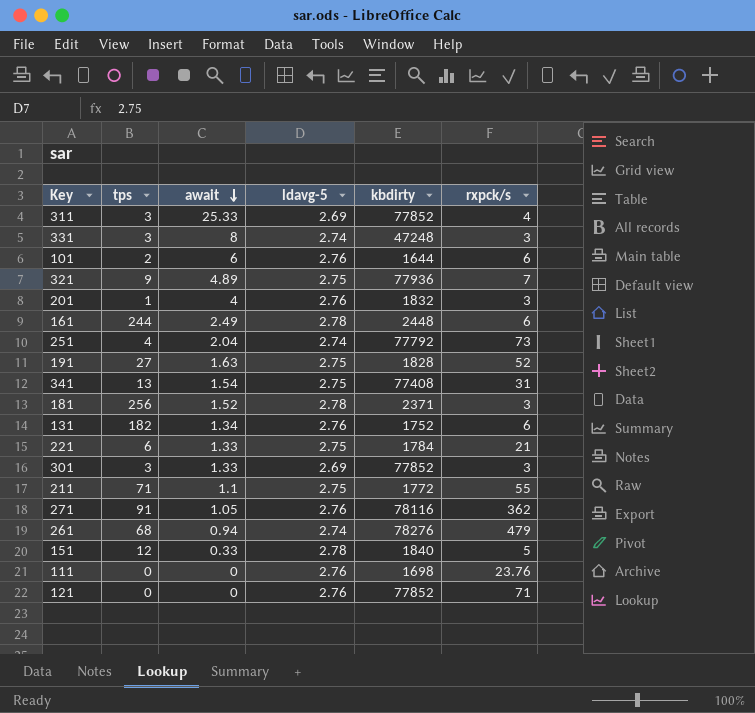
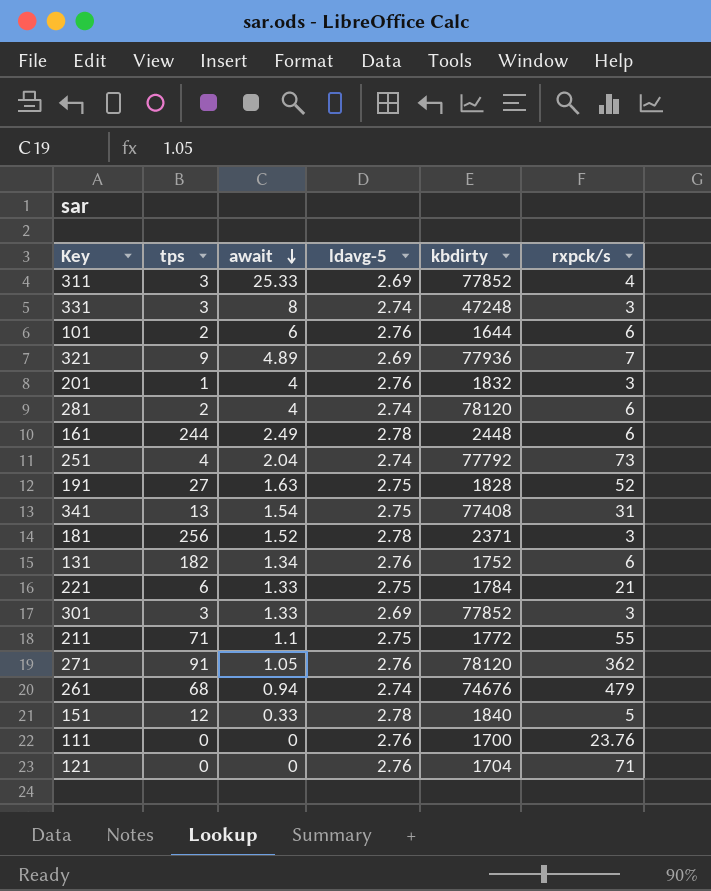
321 | ldavg-5: 2.75 -> 2.69
row 281: none -> 2 | 4 | 2.74 | 78120 | 6
271 | kbdirty: 78116 -> 78120
261 | kbdirty: 78276 -> 74676
111 | kbdirty: 1698 -> 1700
121 | kbdirty: 77852 -> 1704

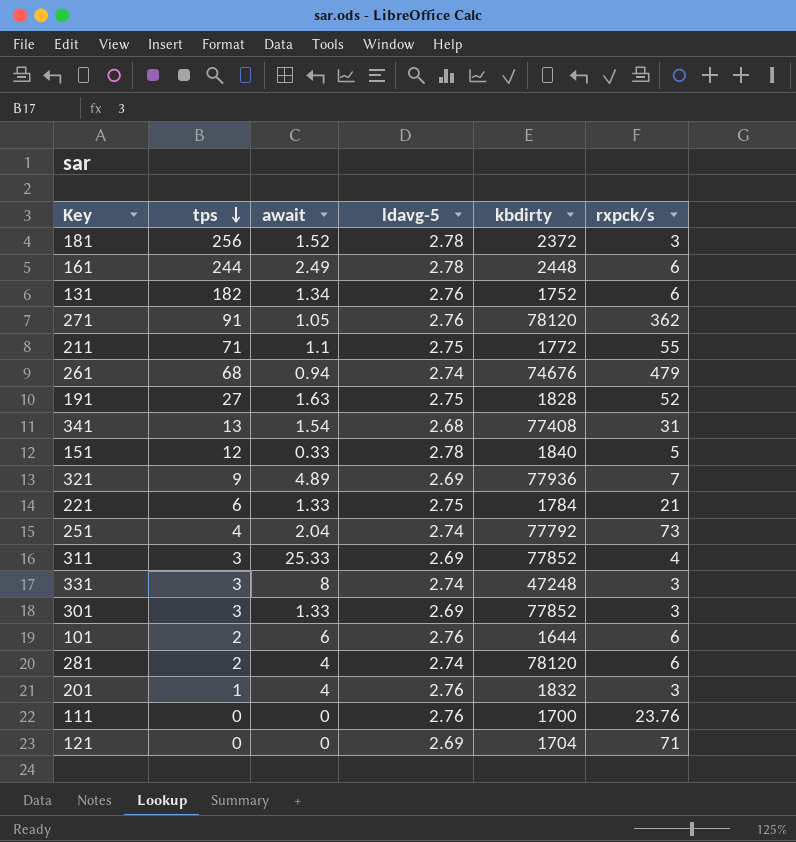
row order: await descending -> tps descending
181 | kbdirty: 2371 -> 2372
341 | ldavg-5: 2.75 -> 2.68
121 | ldavg-5: 2.76 -> 2.69

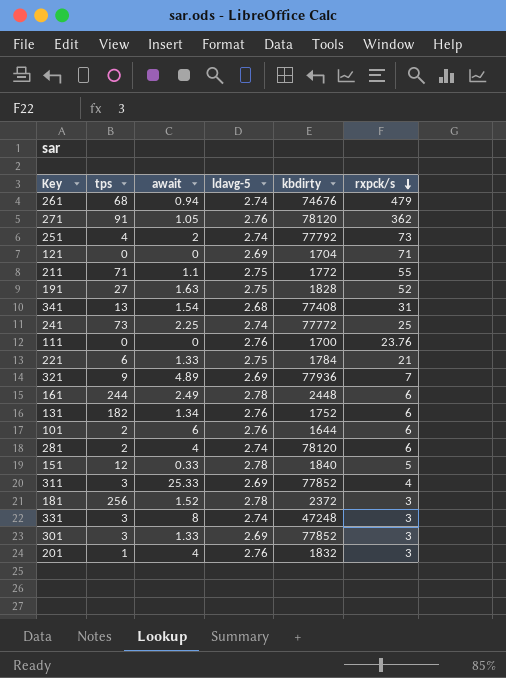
row order: tps descending -> rxpck/s descending
251 | await: 2.04 -> 2
row 241: none -> 73 | 2.25 | 2.74 | 77772 | 25

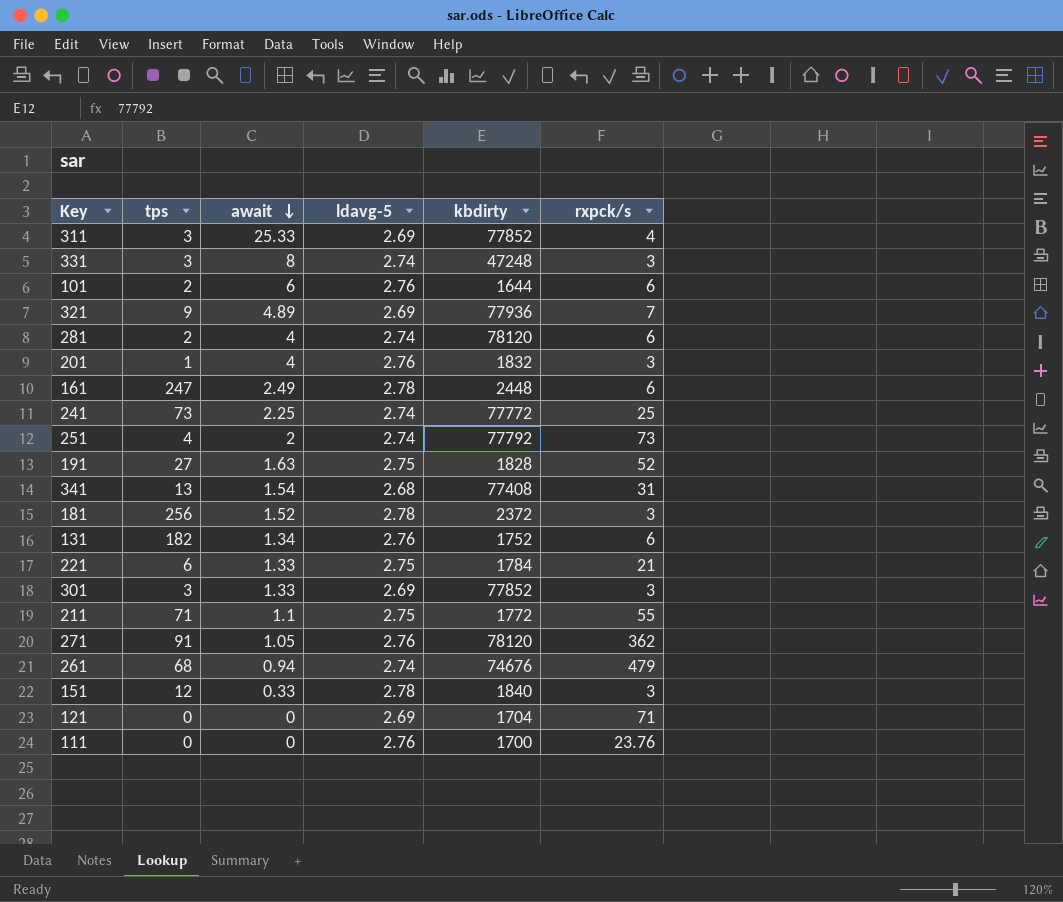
row order: rxpck/s descending -> await descending
161 | tps: 244 -> 247
151 | rxpck/s: 5 -> 3

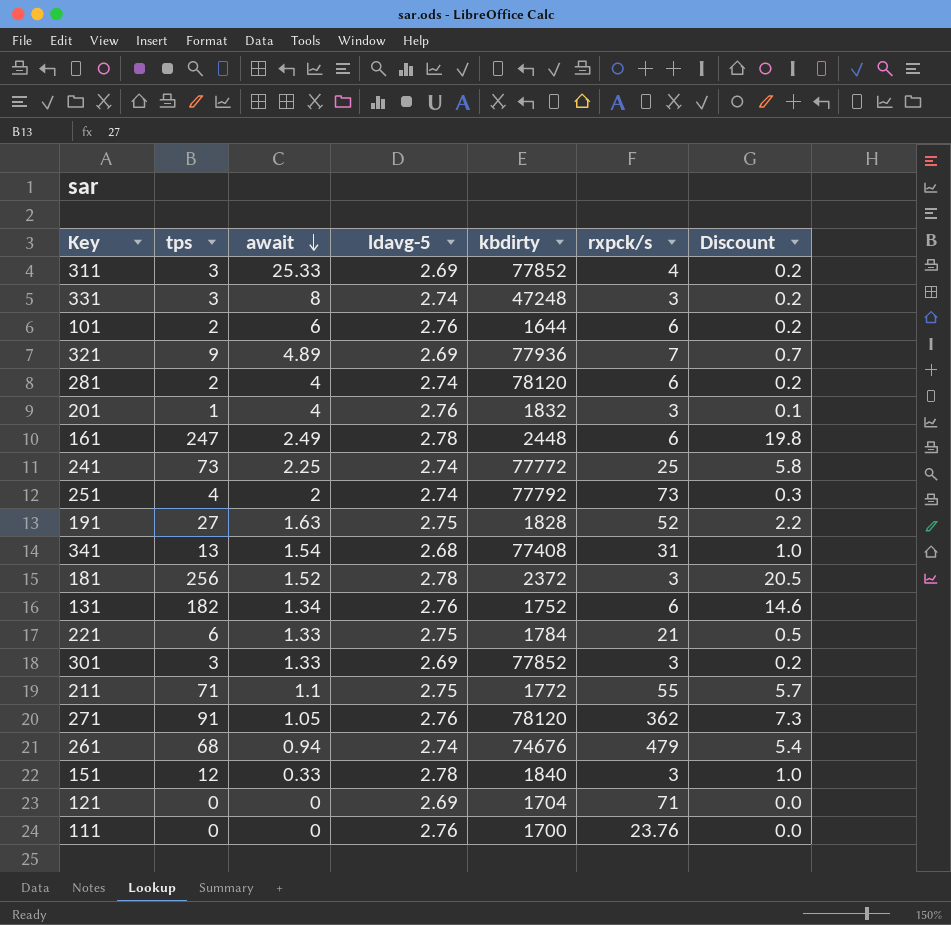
column Discount | formula: none -> [tps] * 0.08

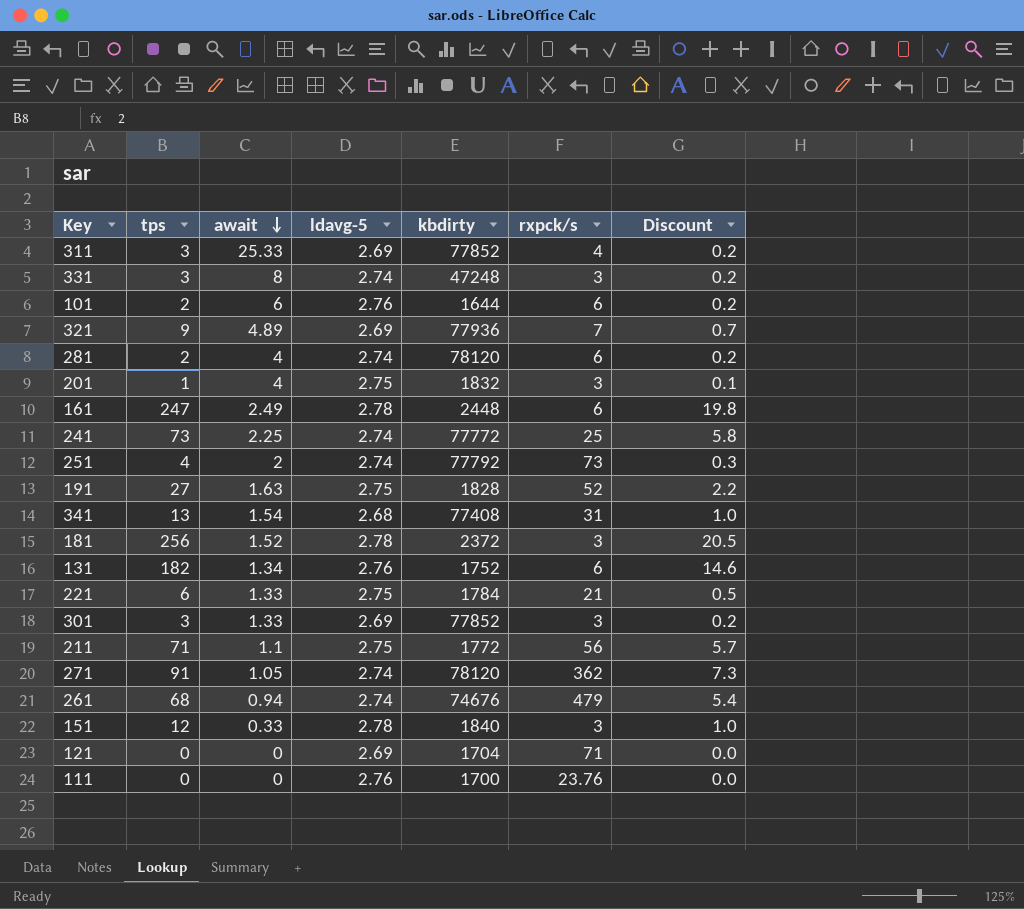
201 | ldavg-5: 2.76 -> 2.75
211 | rxpck/s: 55 -> 56
271 | ldavg-5: 2.76 -> 2.74

